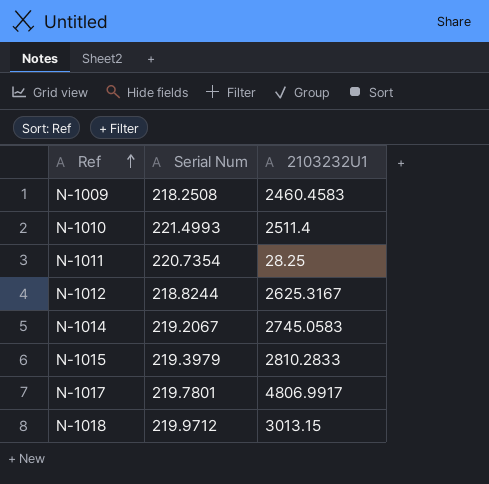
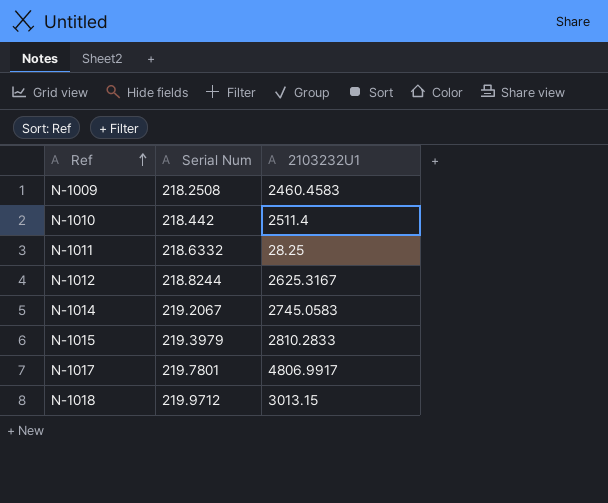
N-1010 | Serial Num: 221.4993 -> 218.442
N-1011 | Serial Num: 220.7354 -> 218.6332

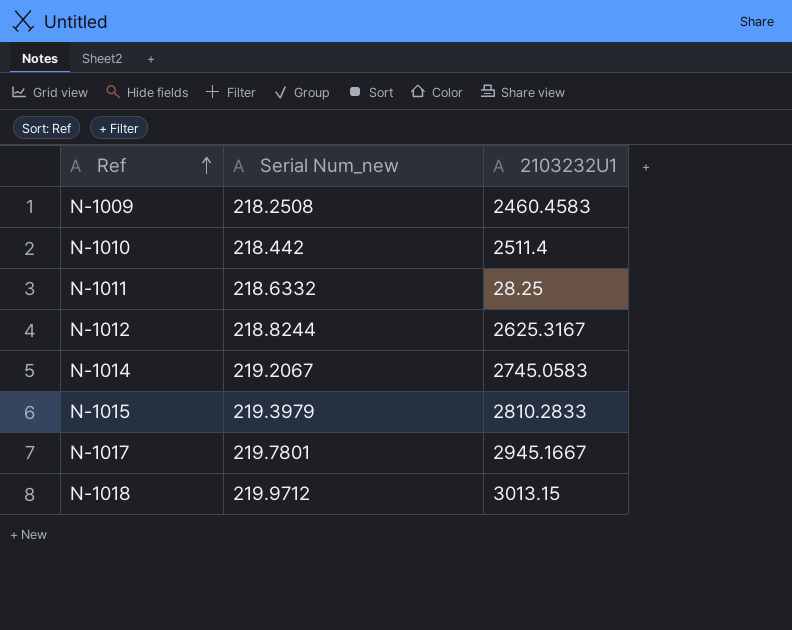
column name: Serial Num -> Serial Num_new
N-1017 | 2103232U1: 4806.9917 -> 2945.1667

